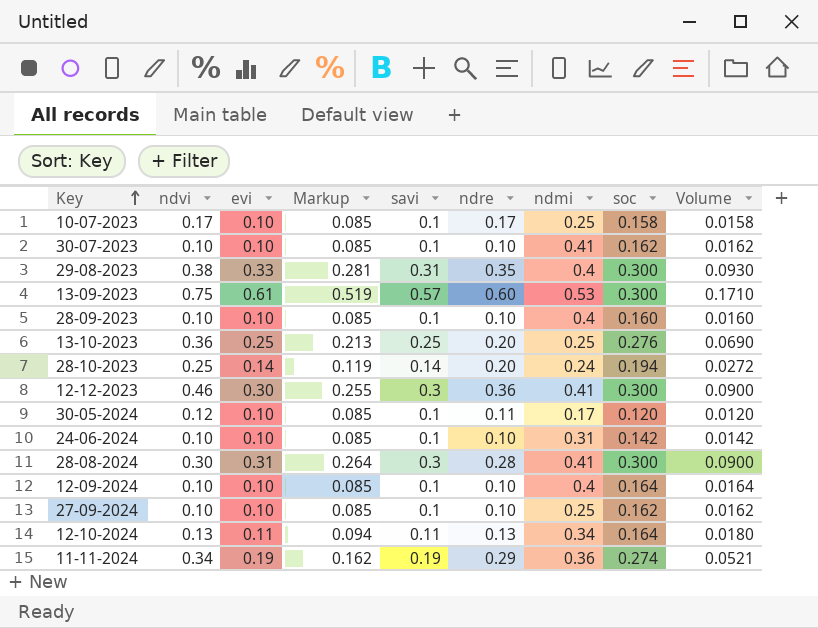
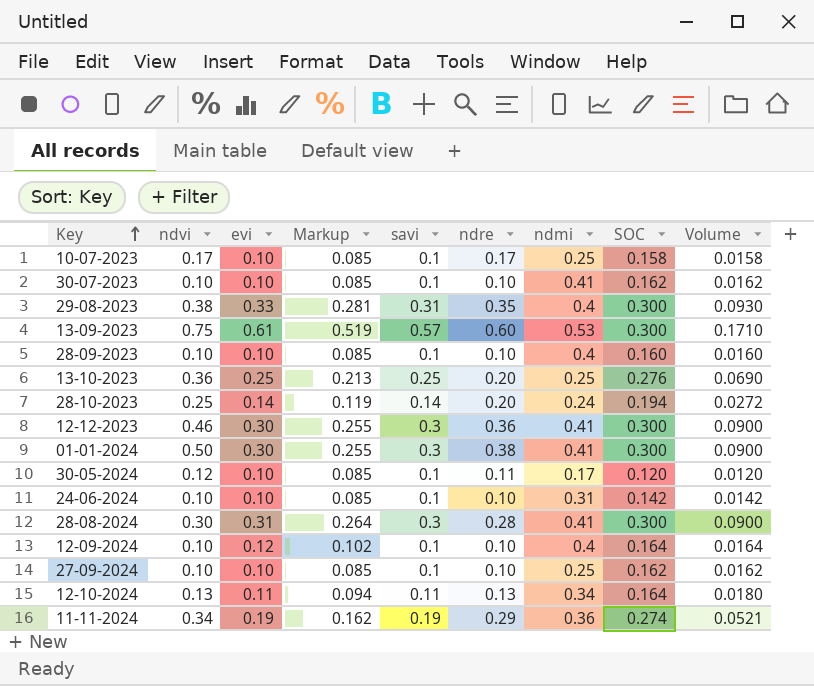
column name: soc -> SOC
row 01-01-2024: none -> 0.50 | 0.30 | 0.255 | 0.3 | 0.38 | 0.41 | 0.300 | 0.0900
12-09-2024 | evi: 0.10 -> 0.12
12-09-2024 | Markup: 0.085 -> 0.102

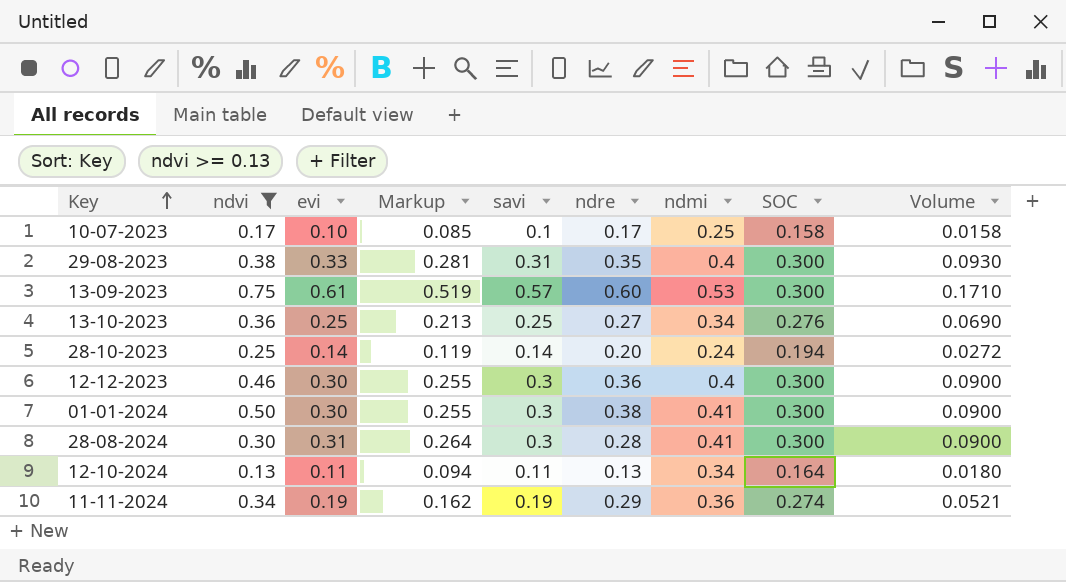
filter: none -> ndvi >= 0.13
13-10-2023 | ndre: 0.20 -> 0.27
13-10-2023 | ndmi: 0.25 -> 0.34
12-12-2023 | ndmi: 0.41 -> 0.4

